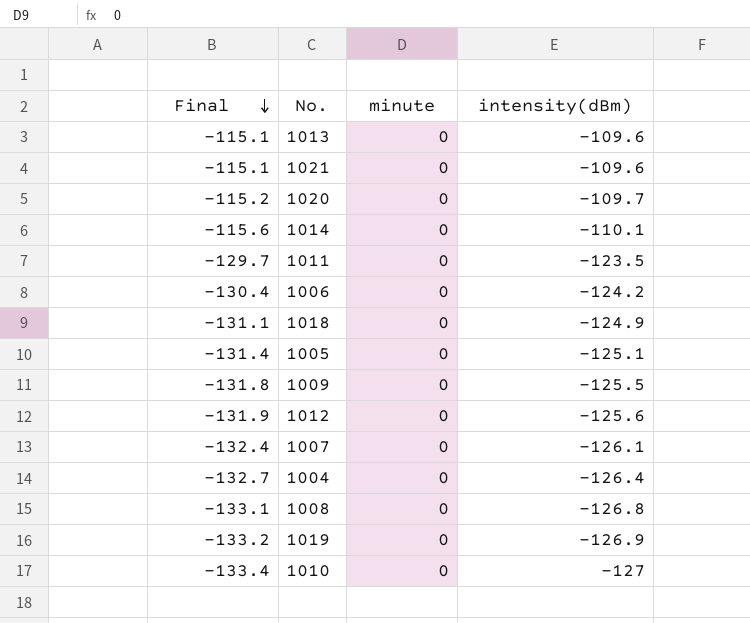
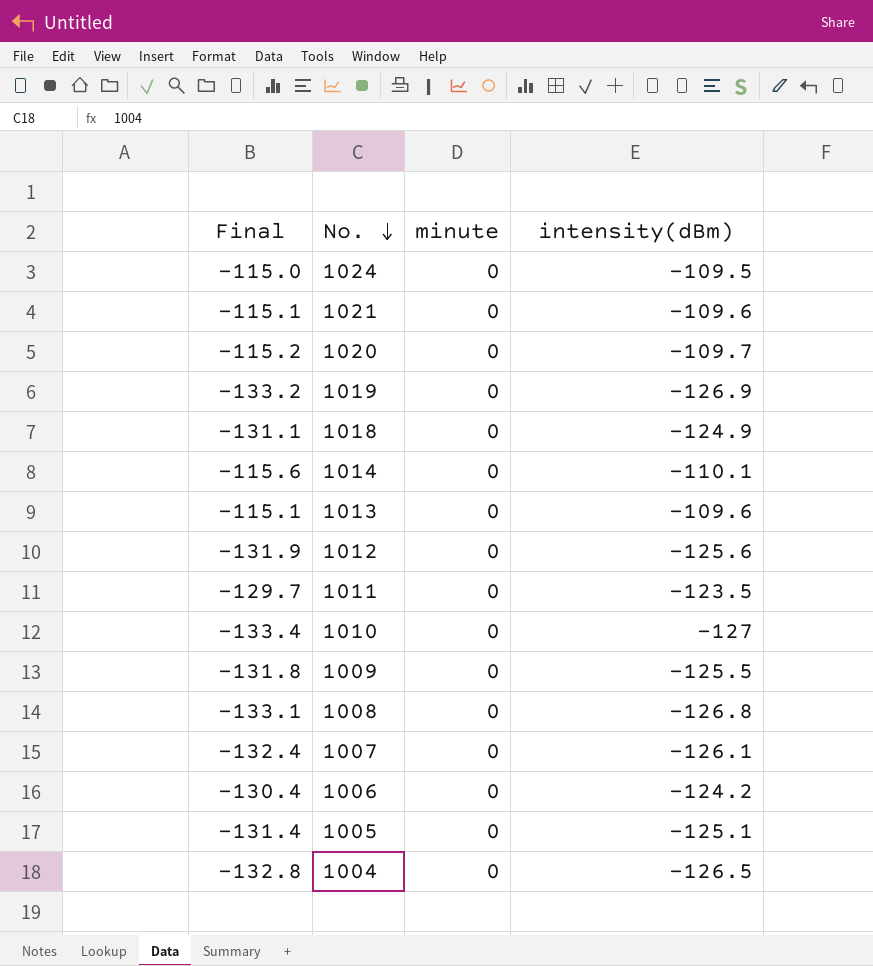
row order: Final descending -> No. descending
row 1024: none -> -115.0 | 0 | -109.5
1004 | Final: -132.7 -> -132.8
1004 | intensity(dBm): -126.4 -> -126.5

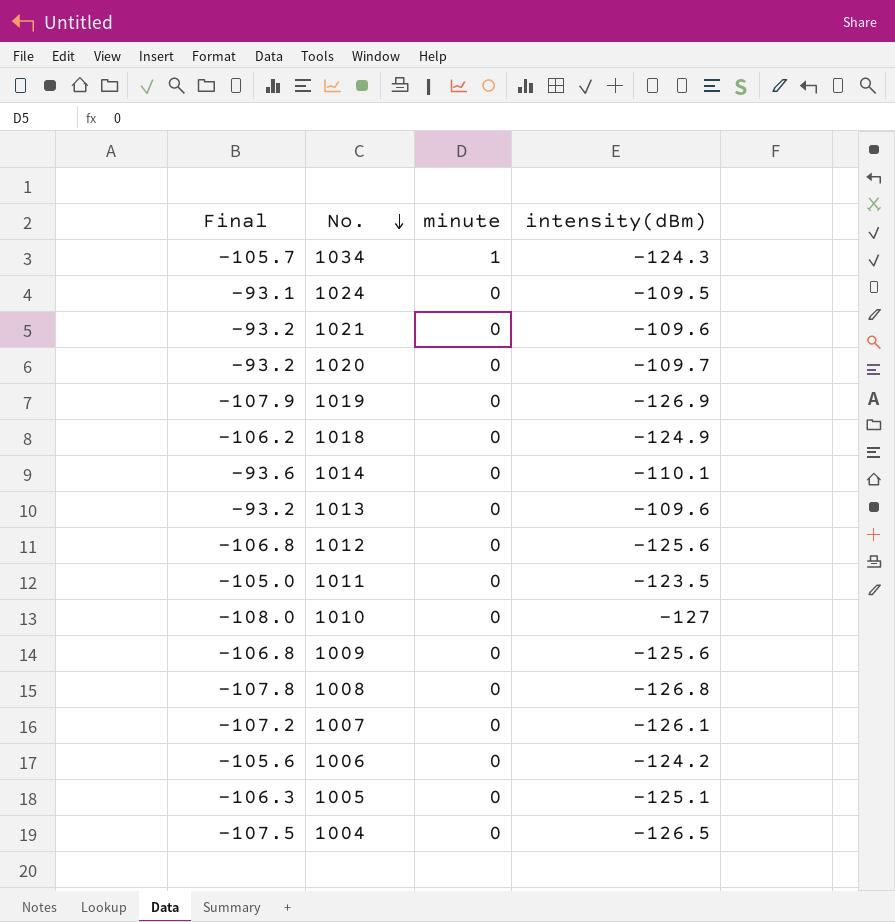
column Final | formula: [intensity(dBm)] * 1.05 -> [intensity(dBm)] * 0.85
row 1034: none -> -105.7 | 1 | -124.3
1009 | intensity(dBm): -125.5 -> -125.6

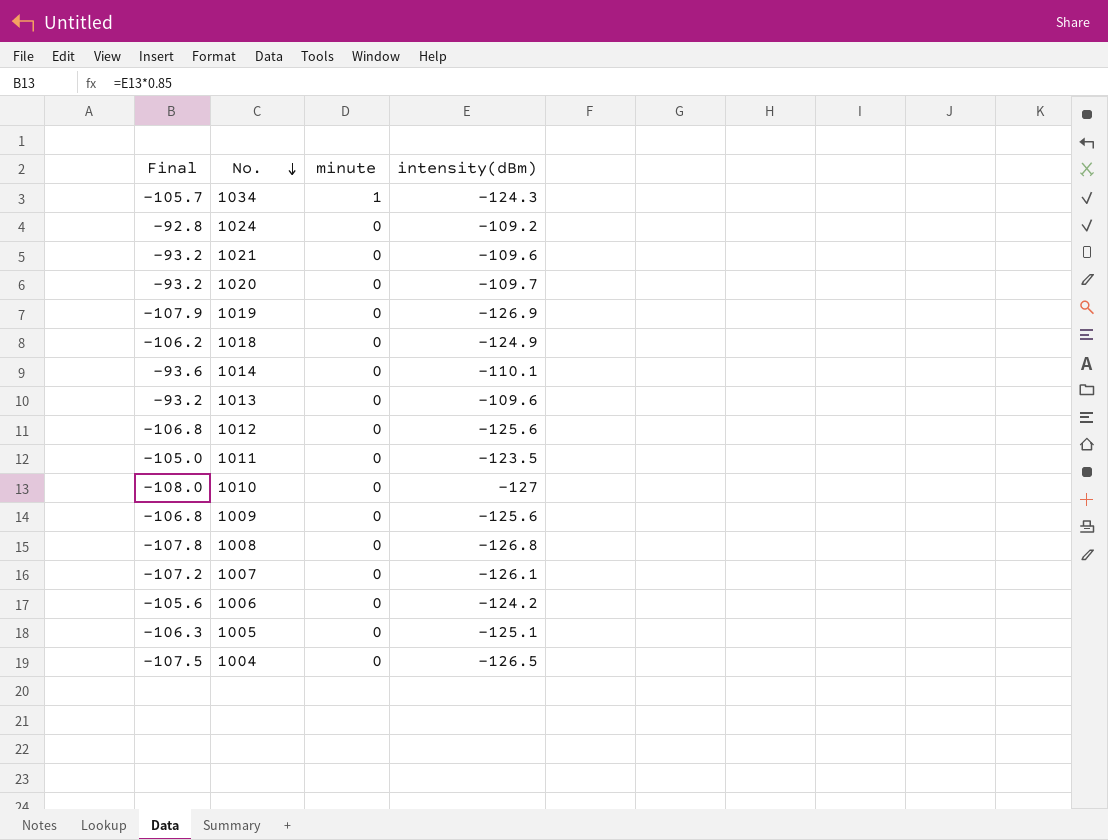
1024 | Final: -93.1 -> -92.8
1024 | intensity(dBm): -109.5 -> -109.2

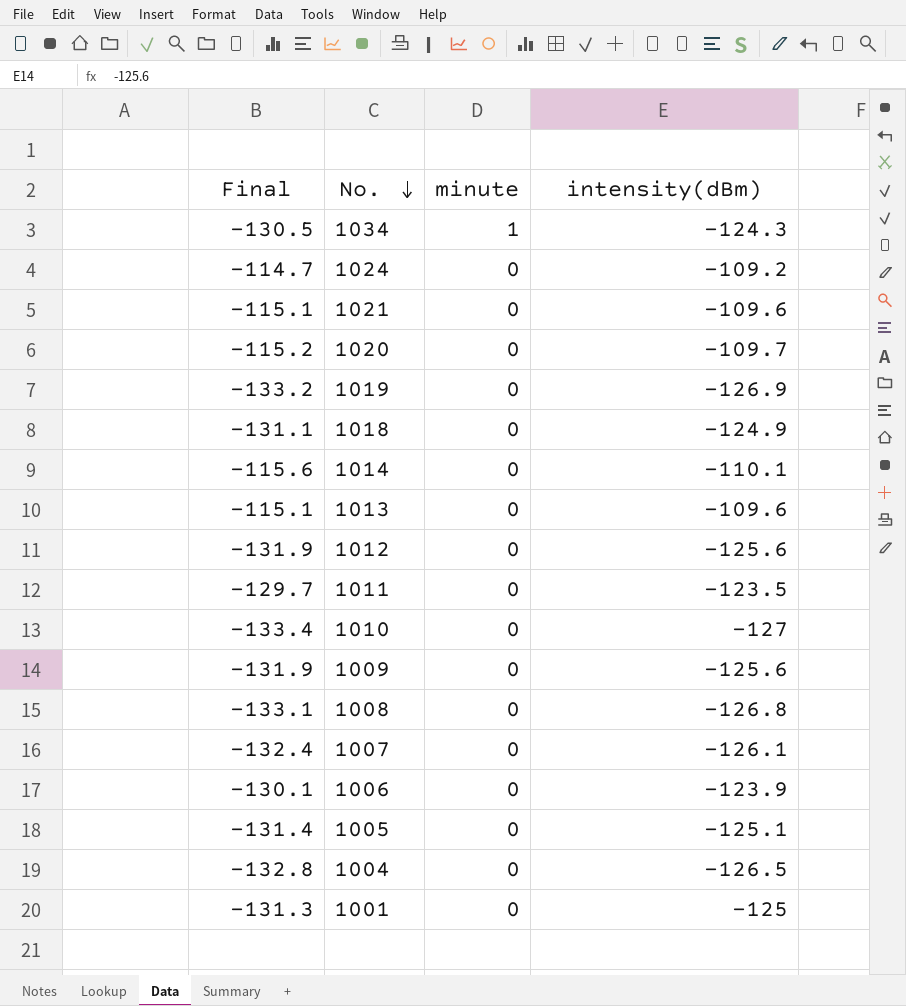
column Final | formula: [intensity(dBm)] * 0.85 -> [intensity(dBm)] * 1.05
1006 | intensity(dBm): -124.2 -> -123.9
row 1001: none -> -131.3 | 0 | -125

